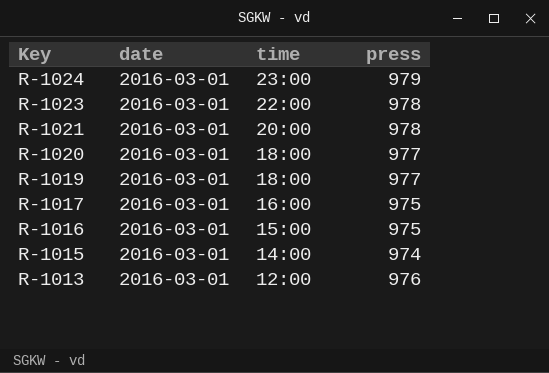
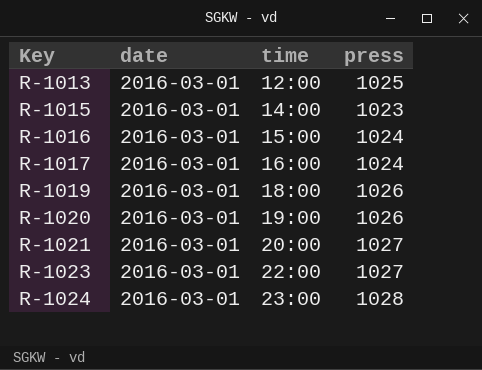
row order: Key descending -> Key ascending
R-1013 | press: 976 -> 1025
R-1015 | press: 974 -> 1023
R-1016 | press: 975 -> 1024
R-1017 | press: 975 -> 1024
R-1019 | press: 977 -> 1026
R-1020 | time: 18:00 -> 19:00
R-1020 | press: 977 -> 1026
R-1021 | press: 978 -> 1027
R-1023 | press: 978 -> 1027
R-1024 | press: 979 -> 1028

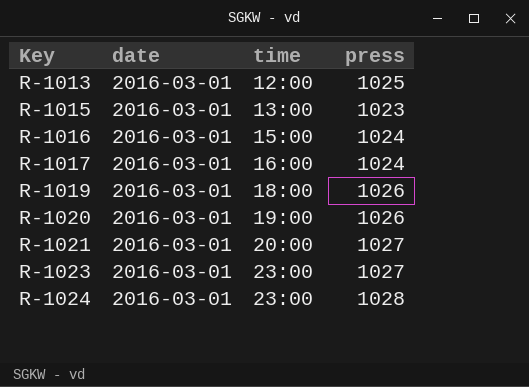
R-1015 | time: 14:00 -> 13:00
R-1023 | time: 22:00 -> 23:00

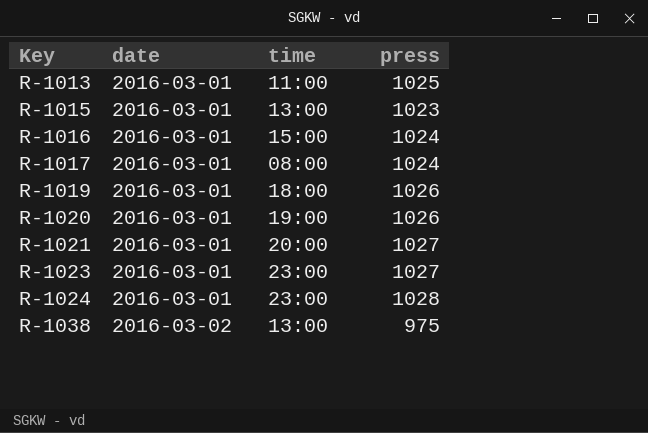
R-1013 | time: 12:00 -> 11:00
R-1017 | time: 16:00 -> 08:00
row R-1038: none -> 2016-03-02 | 13:00 | 975

